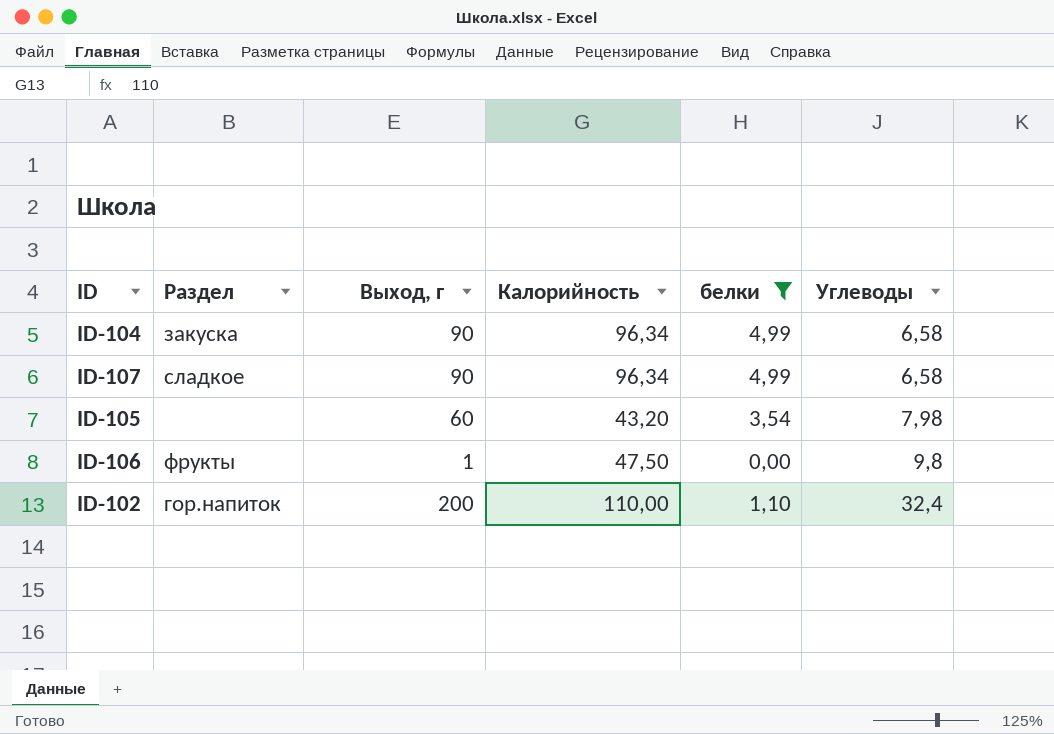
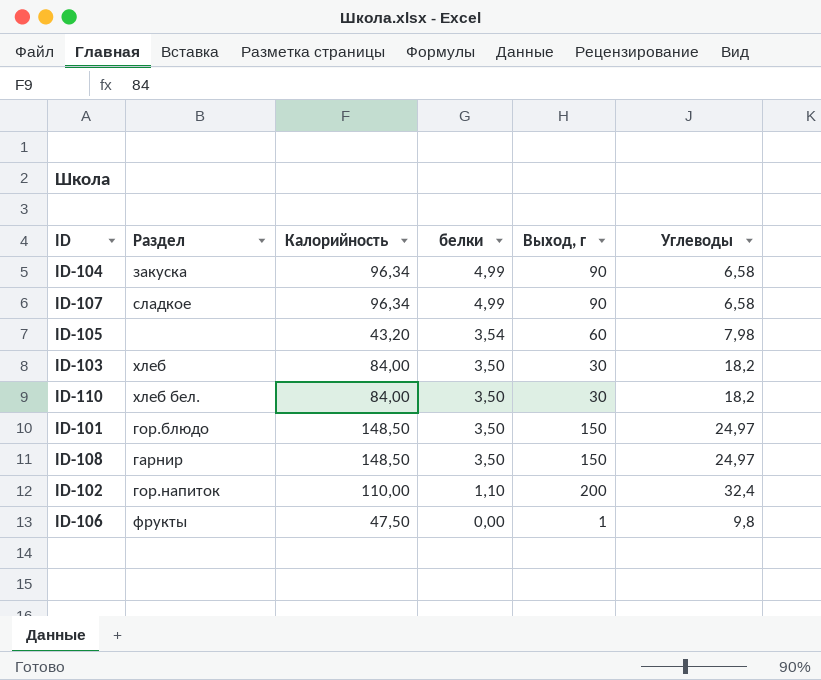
filter: белки != 3,50 -> none
row order: Углеводы ascending -> белки descending
column Выход, г | position: 3 -> 5

